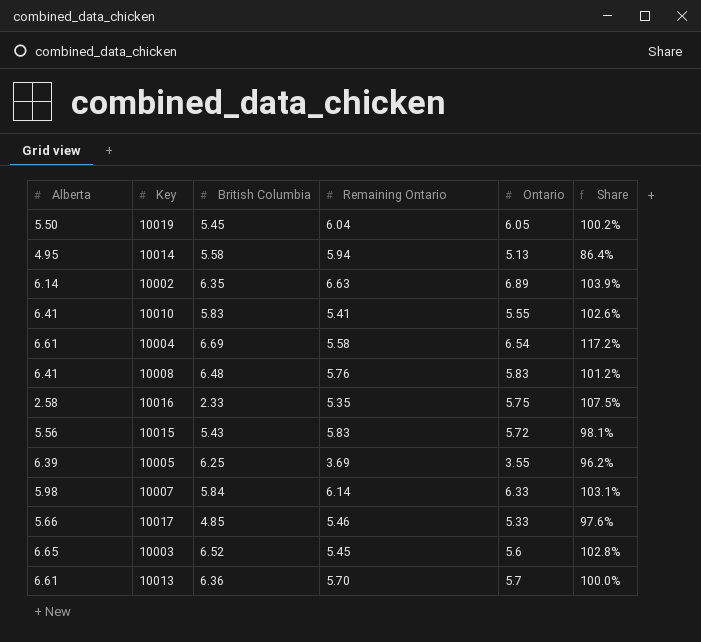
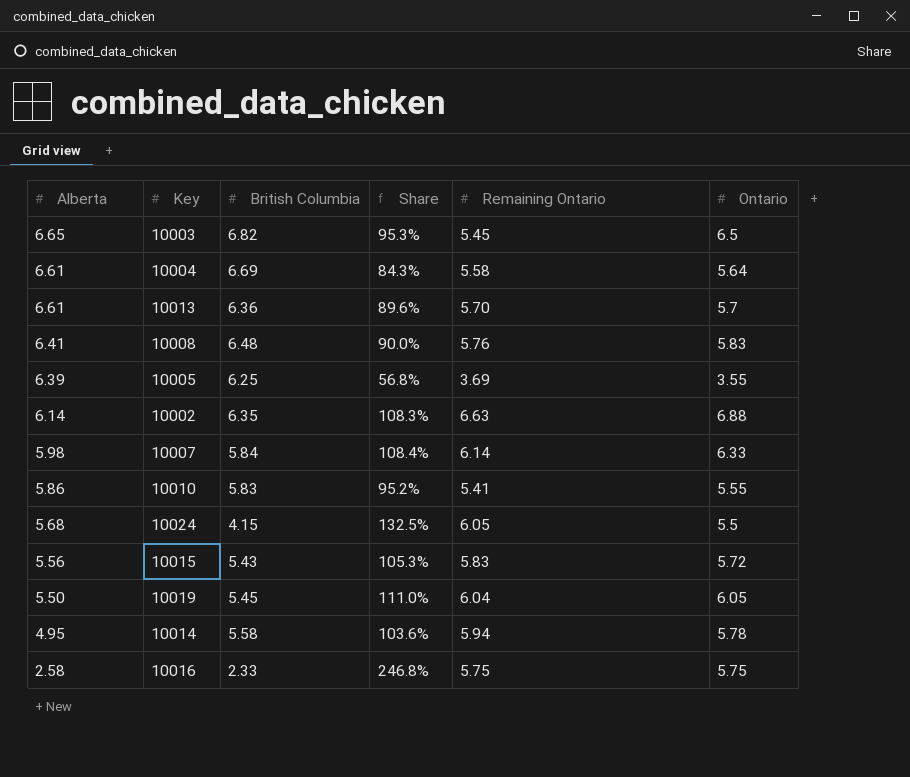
row order: none -> Alberta descending
column Share | formula: [Ontario] / [Remaining Ontario] -> [Ontario] / [British Columbia]
column Share | position: 6 -> 4
row 10017: 5.66 | 4.85 | 5.46 | 5.33 | 97.6% -> none
10003 | British Columbia: 6.52 -> 6.82
10003 | Ontario: 5.6 -> 6.5
10004 | Ontario: 6.54 -> 5.64
10002 | Ontario: 6.89 -> 6.88
10010 | Alberta: 6.41 -> 5.86
row 10024: none -> 5.68 | 4.15 | 132.5% | 6.05 | 5.5
10014 | Ontario: 5.13 -> 5.78
10016 | Remaining Ontario: 5.35 -> 5.75

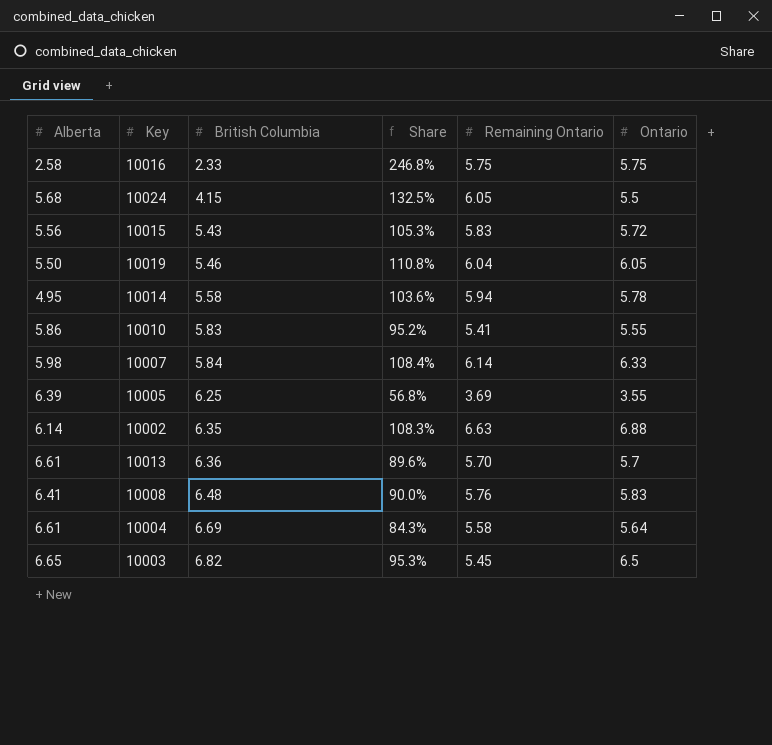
row order: Alberta descending -> British Columbia ascending
10019 | British Columbia: 5.45 -> 5.46
10019 | Share: 111.0% -> 110.8%

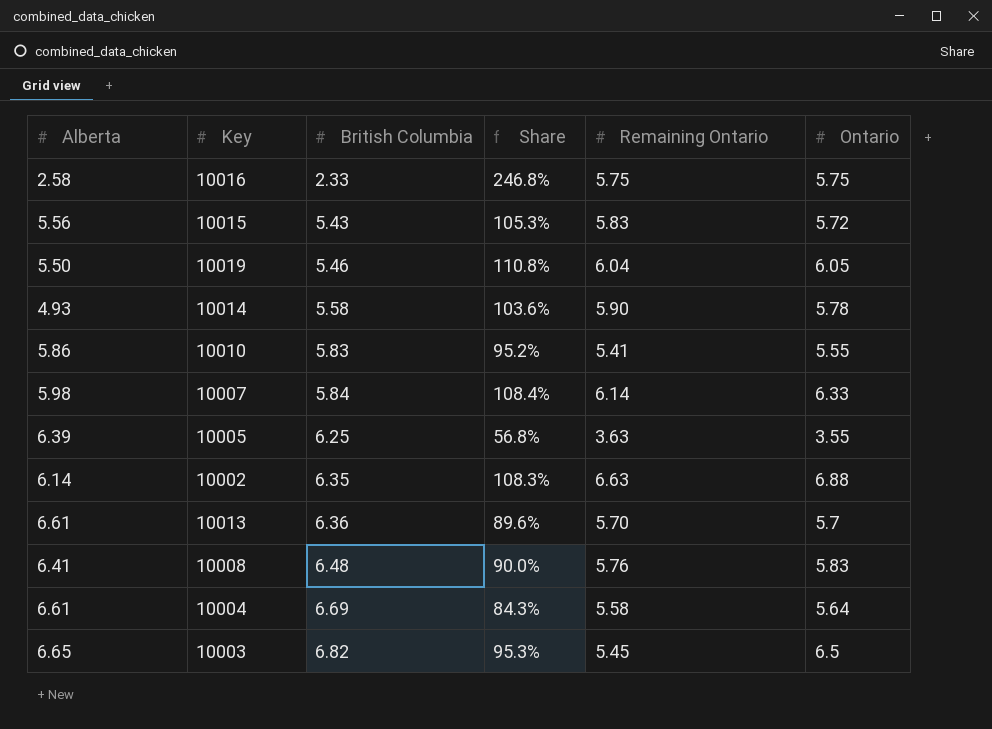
row 10024: 5.68 | 4.15 | 132.5% | 6.05 | 5.5 -> none
10014 | Alberta: 4.95 -> 4.93
10014 | Remaining Ontario: 5.94 -> 5.90
10005 | Remaining Ontario: 3.69 -> 3.63

